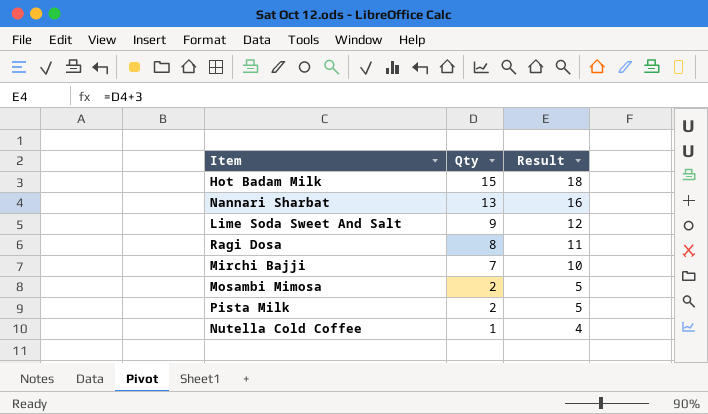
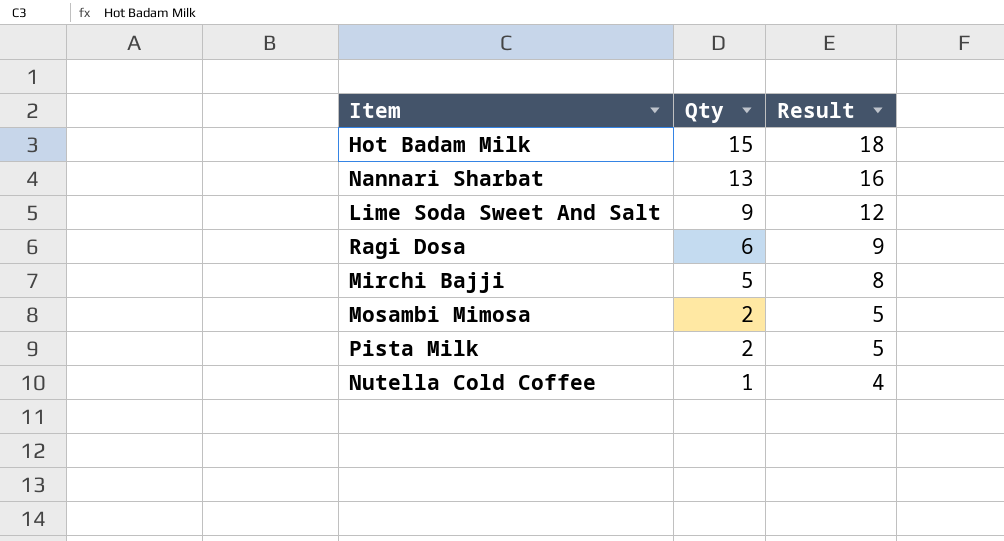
Ragi Dosa | Qty: 8 -> 6
Ragi Dosa | Result: 11 -> 9
Mirchi Bajji | Qty: 7 -> 5
Mirchi Bajji | Result: 10 -> 8

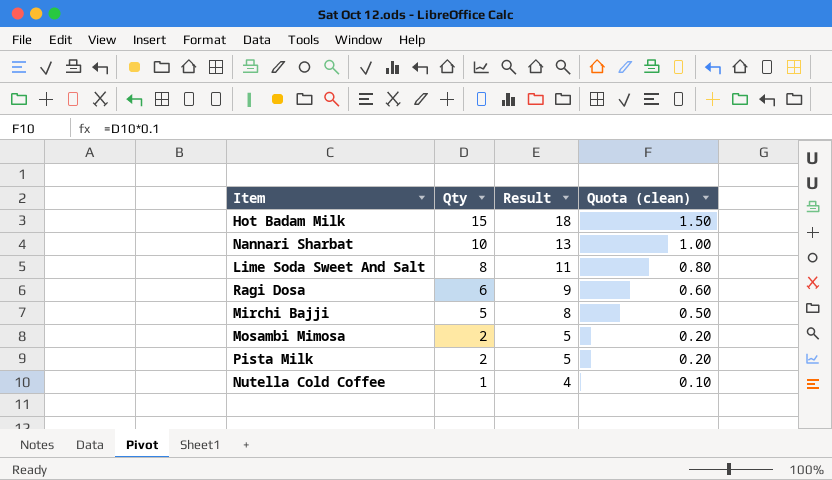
column Quota (clean) | formula: none -> [Qty] * 0.1
Nannari Sharbat | Qty: 13 -> 10
Nannari Sharbat | Result: 16 -> 13
Lime Soda Sweet And Salt | Qty: 9 -> 8
Lime Soda Sweet And Salt | Result: 12 -> 11

